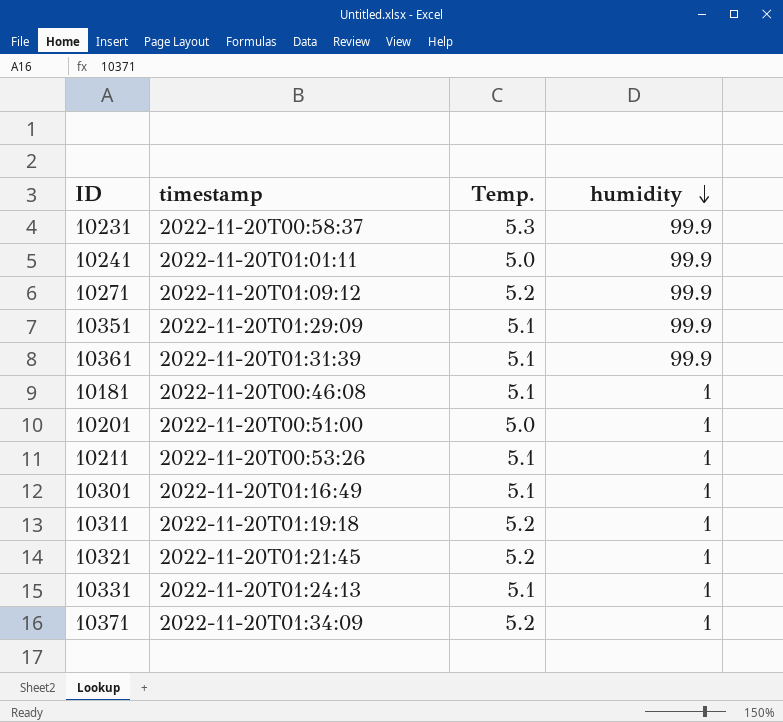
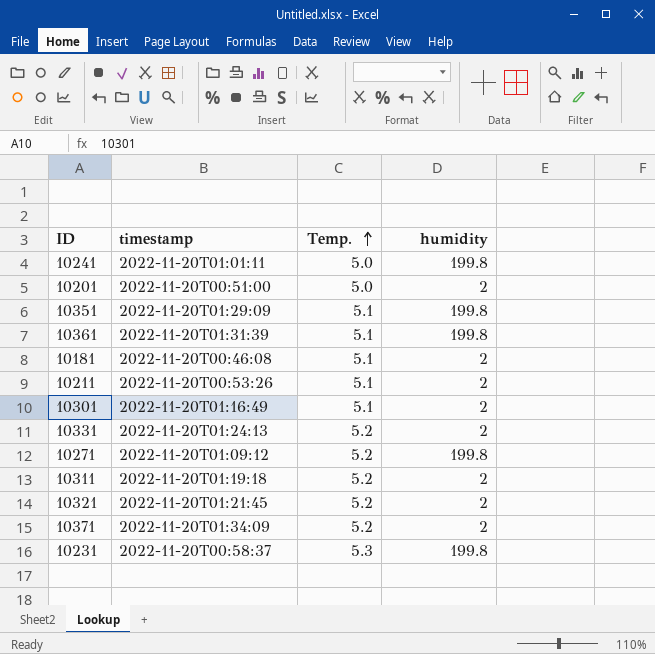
row order: humidity descending -> Temp. ascending
10241 | humidity: 99.9 -> 199.8
10201 | humidity: 1 -> 2
10351 | humidity: 99.9 -> 199.8
10361 | humidity: 99.9 -> 199.8
10181 | humidity: 1 -> 2
10211 | humidity: 1 -> 2
10301 | humidity: 1 -> 2
10331 | Temp.: 5.1 -> 5.2
10331 | humidity: 1 -> 2
10271 | humidity: 99.9 -> 199.8
10311 | humidity: 1 -> 2
10321 | humidity: 1 -> 2
10371 | humidity: 1 -> 2
10231 | humidity: 99.9 -> 199.8

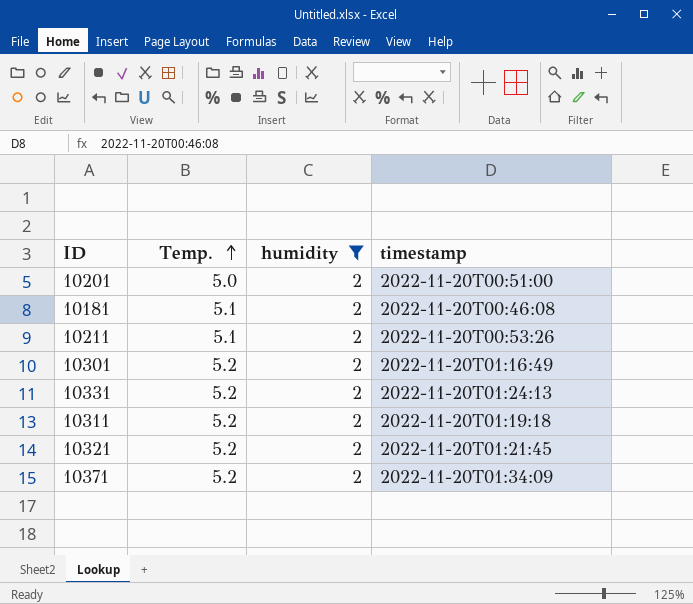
filter: none -> humidity = 2
column timestamp | position: 2 -> 4
10301 | Temp.: 5.1 -> 5.2

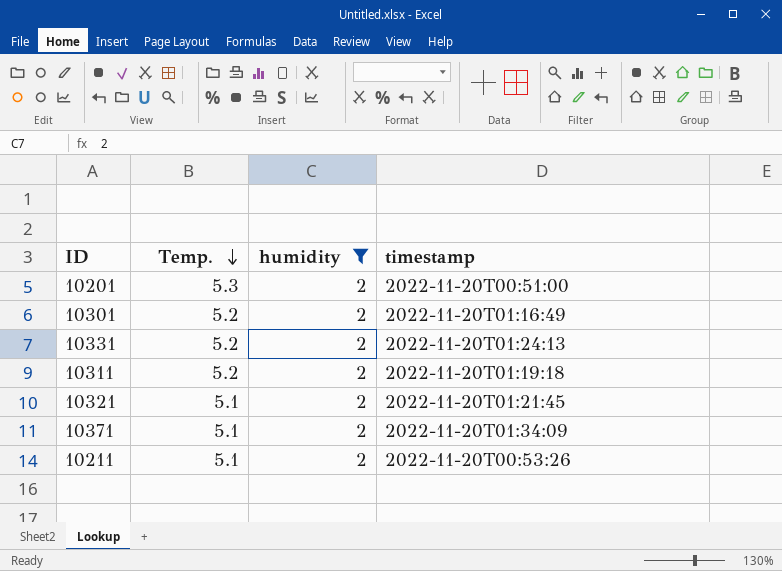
row order: Temp. ascending -> Temp. descending
row 10181: 5.1 | 2 | 2022-11-20T00:46:08 -> none
10201 | Temp.: 5.0 -> 5.3
10321 | Temp.: 5.2 -> 5.1
10371 | Temp.: 5.2 -> 5.1

